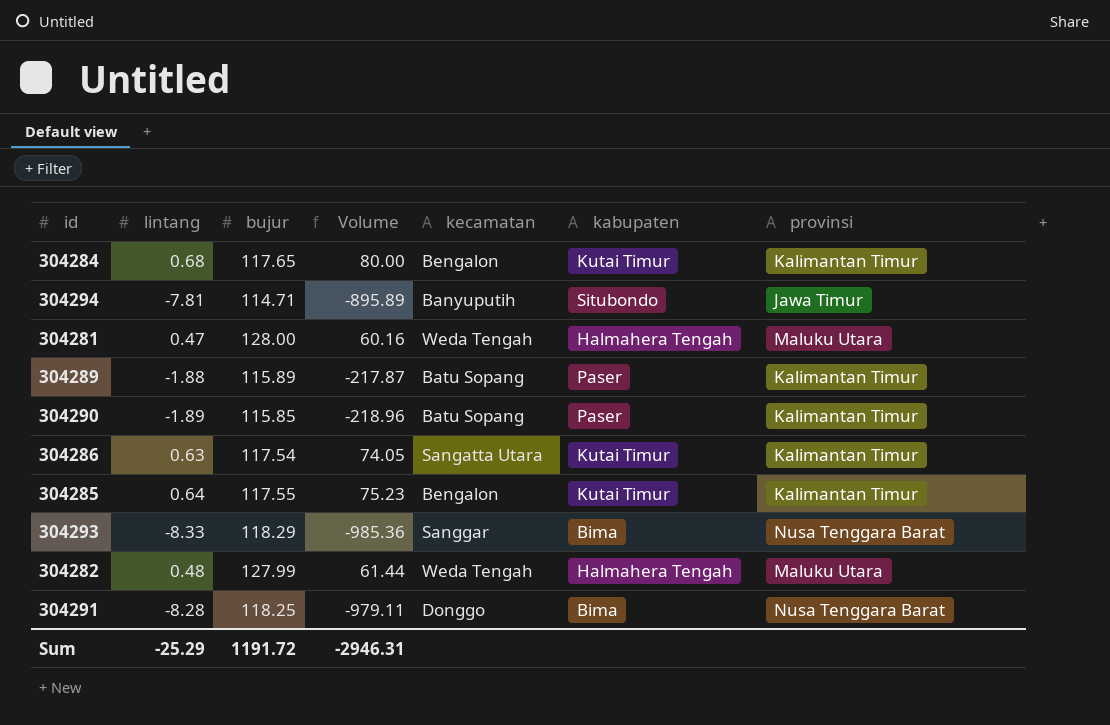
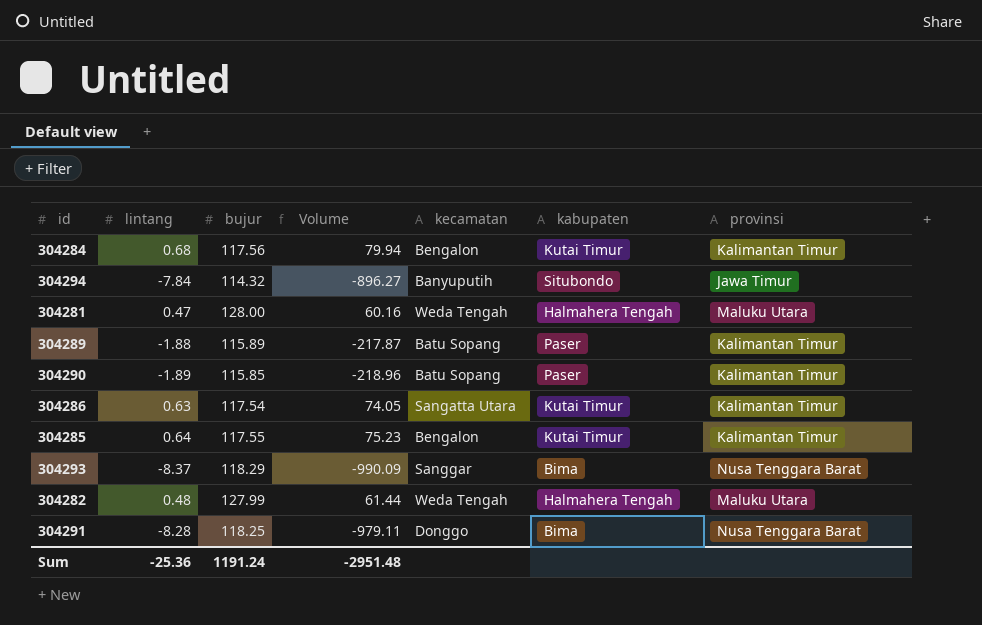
304284 | bujur: 117.65 -> 117.56
304284 | Volume: 80.00 -> 79.94
304294 | lintang: -7.81 -> -7.84
304294 | bujur: 114.71 -> 114.32
304294 | Volume: -895.89 -> -896.27
304293 | lintang: -8.33 -> -8.37
304293 | Volume: -985.36 -> -990.09
Sum | lintang: -25.29 -> -25.36
Sum | bujur: 1191.72 -> 1191.24
Sum | Volume: -2946.31 -> -2951.48

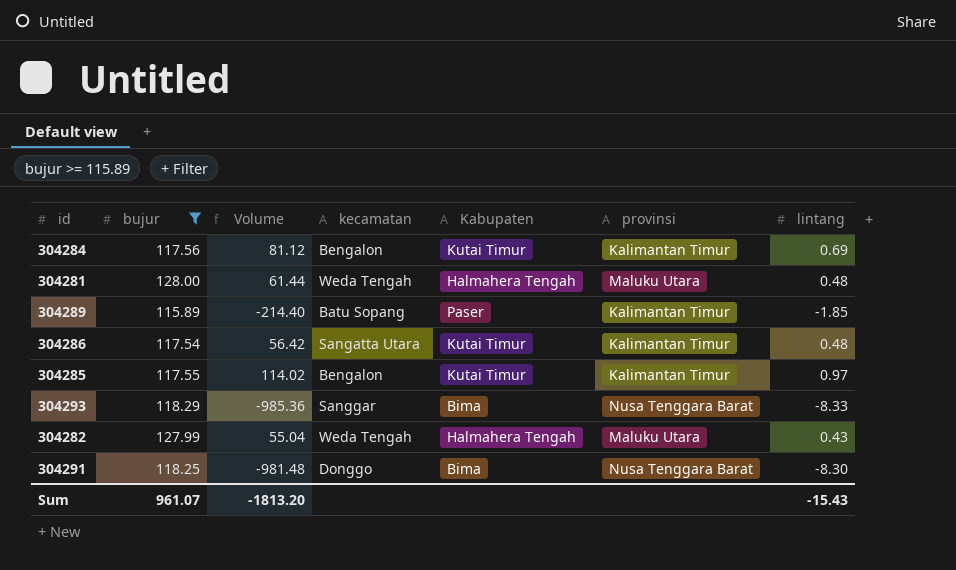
filter: none -> bujur >= 115.89
column name: kabupaten -> Kabupaten
column lintang | position: 2 -> 7
304284 | Volume: 79.94 -> 81.12
304284 | lintang: 0.68 -> 0.69
304281 | Volume: 60.16 -> 61.44
304281 | lintang: 0.47 -> 0.48
304289 | Volume: -217.87 -> -214.40
304289 | lintang: -1.88 -> -1.85
304286 | Volume: 74.05 -> 56.42
304286 | lintang: 0.63 -> 0.48
304285 | Volume: 75.23 -> 114.02
304285 | lintang: 0.64 -> 0.97
304293 | Volume: -990.09 -> -985.36
304293 | lintang: -8.37 -> -8.33
304282 | Volume: 61.44 -> 55.04
304282 | lintang: 0.48 -> 0.43
304291 | Volume: -979.11 -> -981.48
304291 | lintang: -8.28 -> -8.30
Sum | bujur: 1191.24 -> 961.07
Sum | Volume: -2951.48 -> -1813.20
Sum | lintang: -25.36 -> -15.43

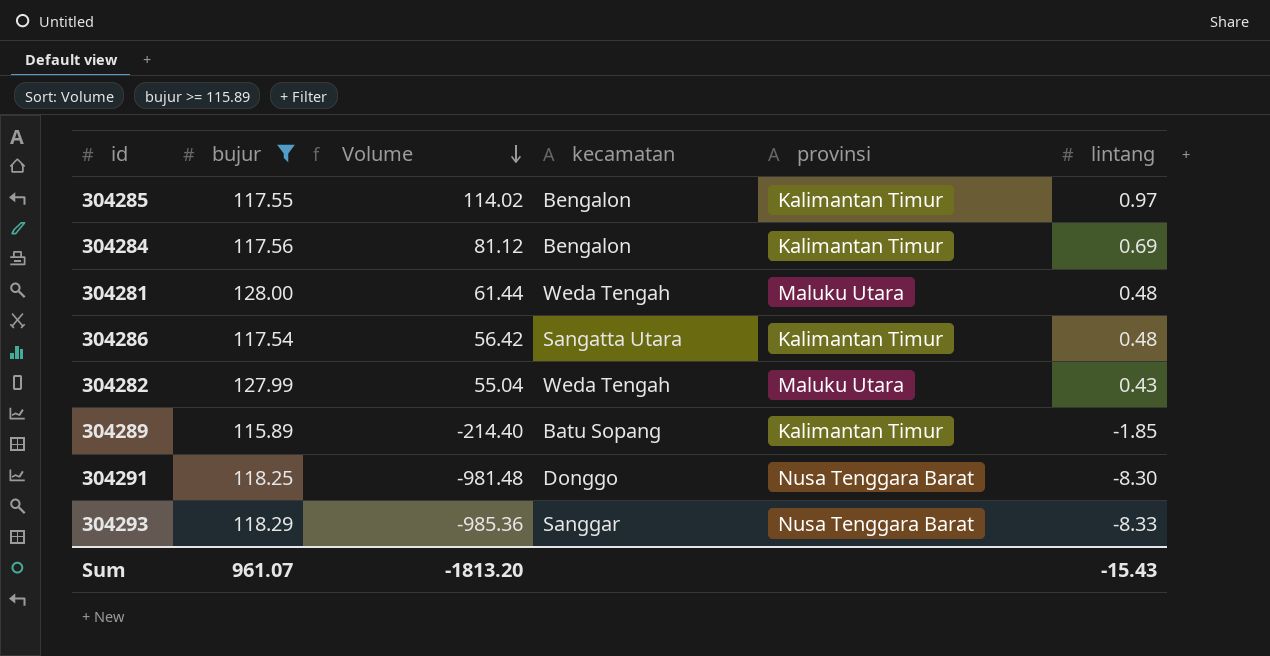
row order: none -> Volume descending
column Kabupaten | position: 5 -> none

